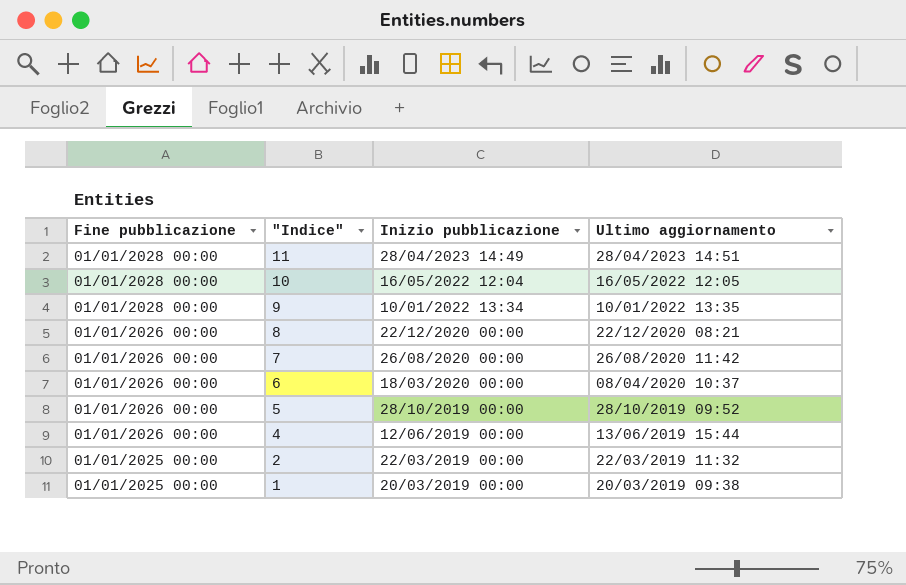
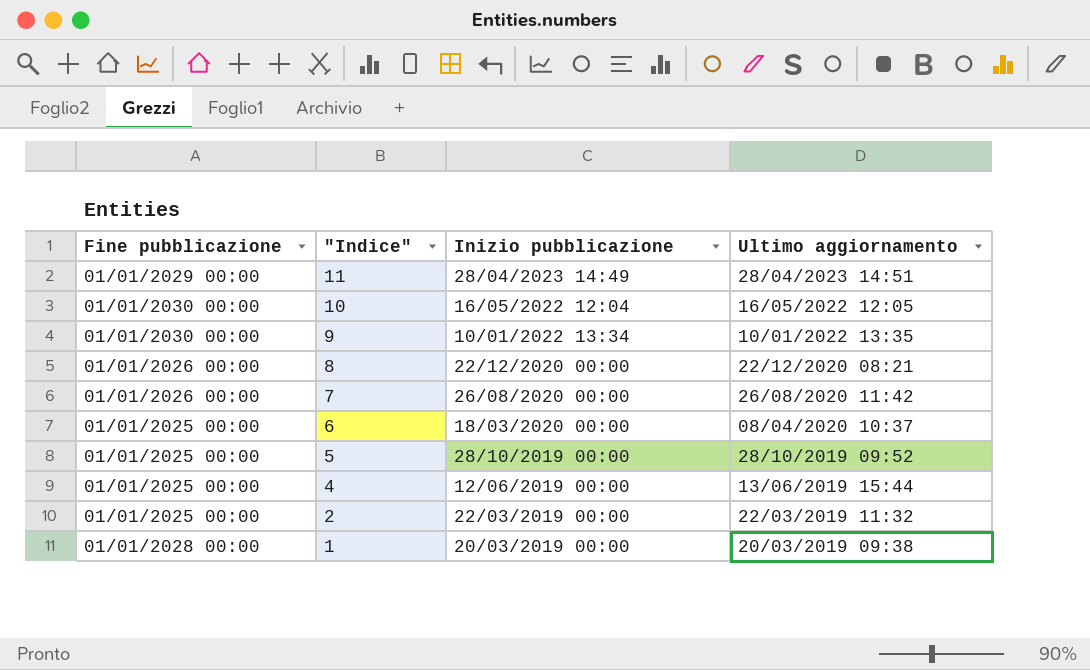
11 | Fine pubblicazione: 01/01/2028 00:00 -> 01/01/2029 00:00
10 | Fine pubblicazione: 01/01/2028 00:00 -> 01/01/2030 00:00
9 | Fine pubblicazione: 01/01/2028 00:00 -> 01/01/2030 00:00
6 | Fine pubblicazione: 01/01/2026 00:00 -> 01/01/2025 00:00
5 | Fine pubblicazione: 01/01/2026 00:00 -> 01/01/2025 00:00
4 | Fine pubblicazione: 01/01/2026 00:00 -> 01/01/2025 00:00
1 | Fine pubblicazione: 01/01/2025 00:00 -> 01/01/2028 00:00

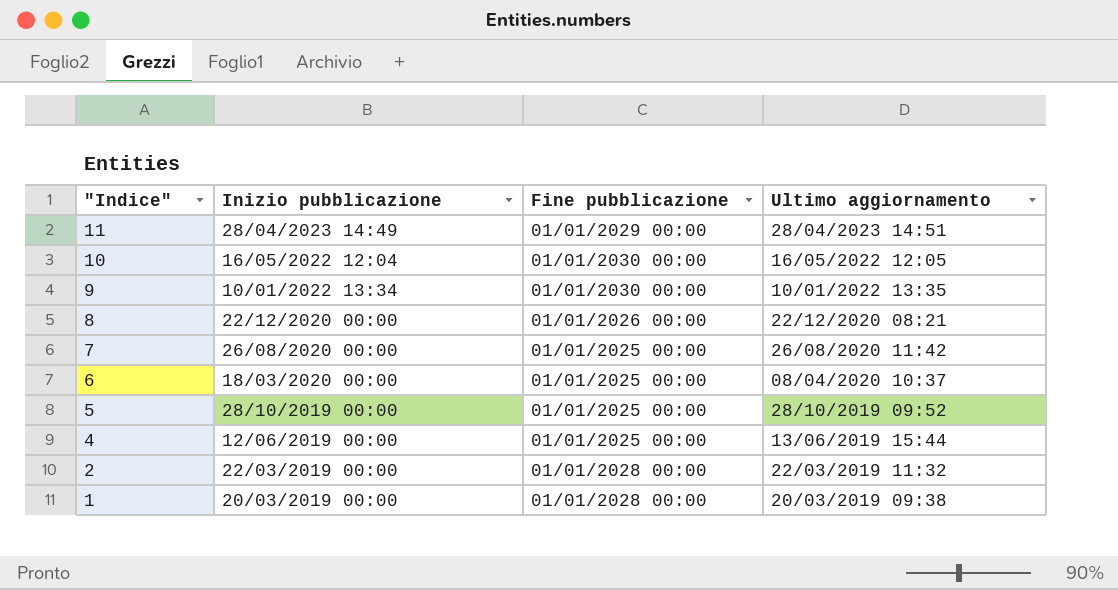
column Fine pubblicazione | position: 1 -> 3
7 | Fine pubblicazione: 01/01/2026 00:00 -> 01/01/2025 00:00
2 | Fine pubblicazione: 01/01/2025 00:00 -> 01/01/2028 00:00

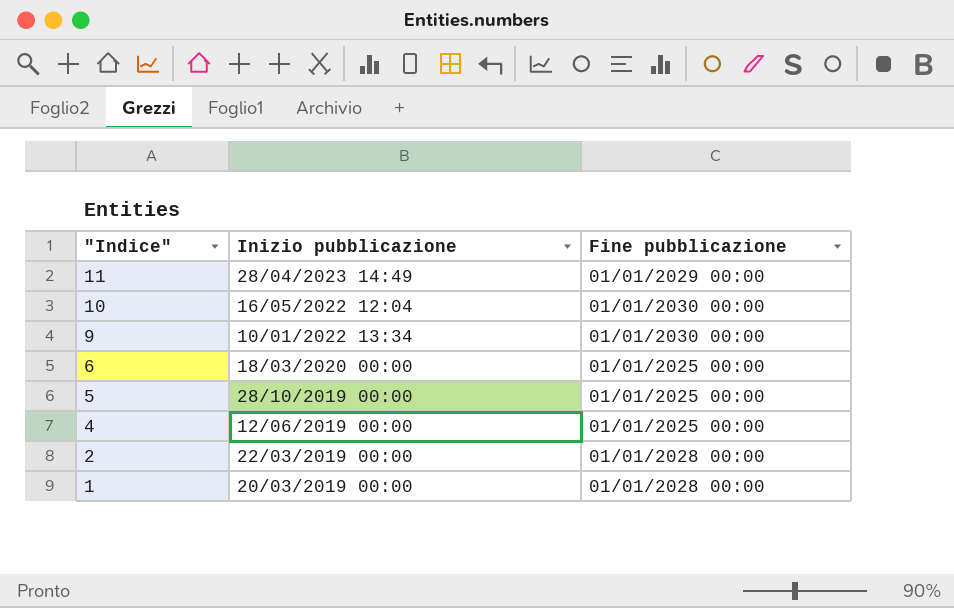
column Ultimo aggiornamento | position: 4 -> none
row 8: 22/12/2020 00:00 | 01/01/2026 00:00 | 22/12/2020 08:21 -> none
row 7: 26/08/2020 00:00 | 01/01/2025 00:00 | 26/08/2020 11:42 -> none

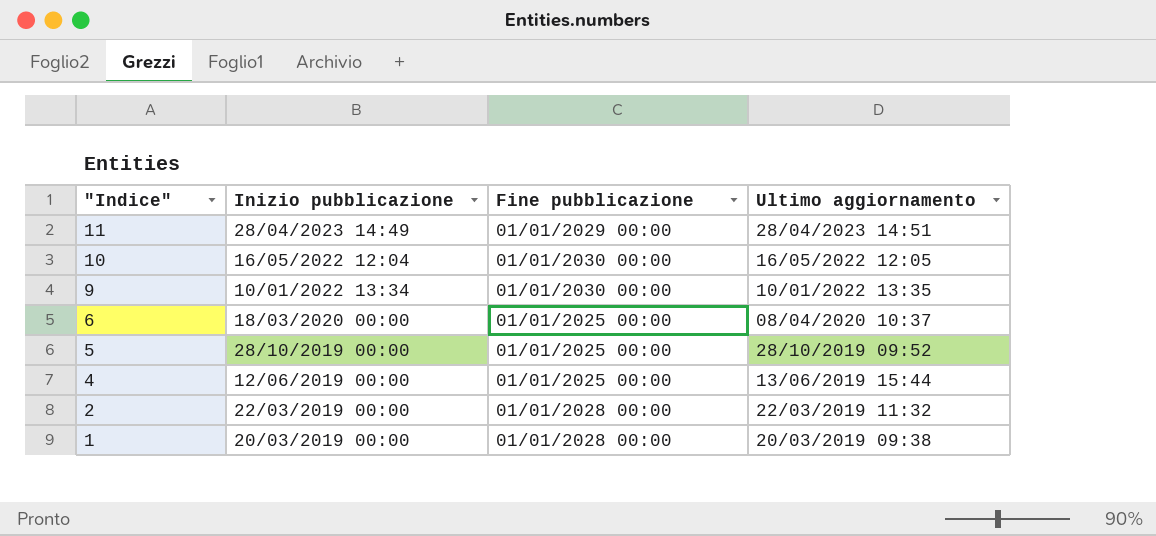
column Ultimo aggiornamento | position: none -> 4

